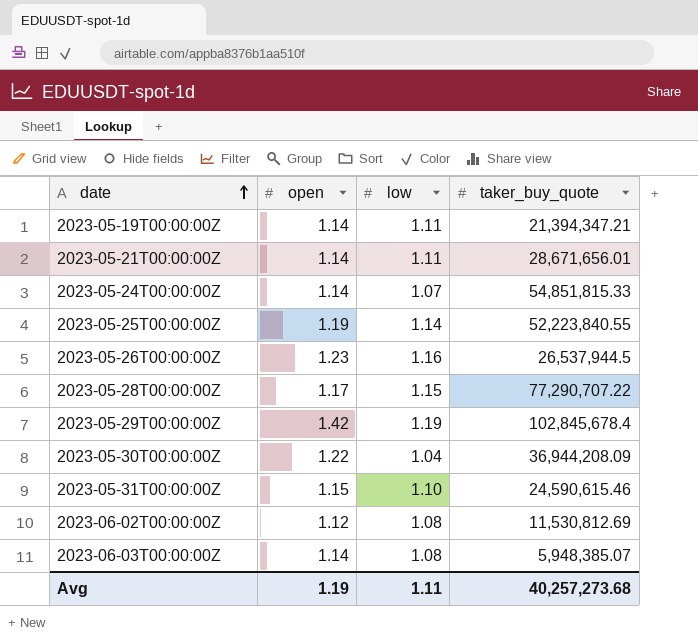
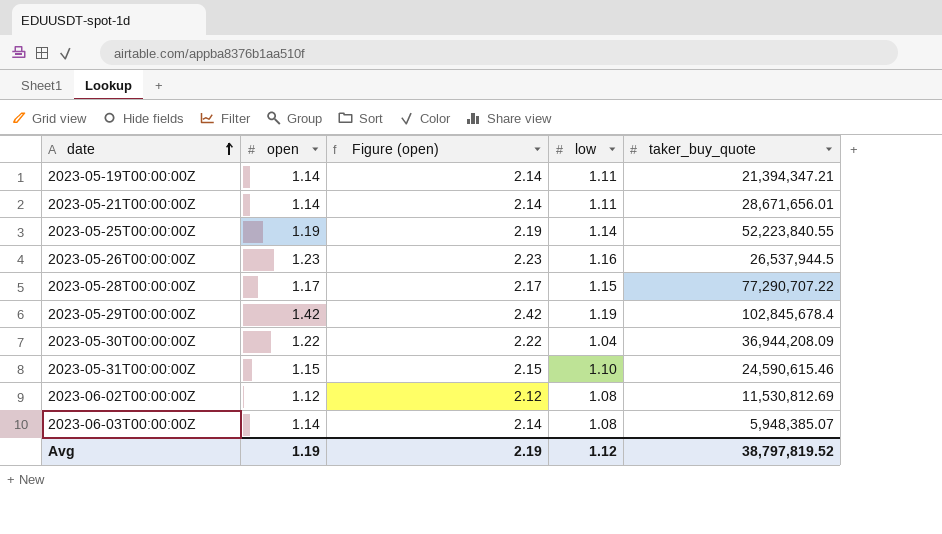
column Figure (open) | formula: none -> [open] + 1
row 2023-05-24T00:00:00Z: 1.14 | 1.07 | 54,851,815.33 -> none
Avg | low: 1.11 -> 1.12
Avg | taker_buy_quote: 40,257,273.68 -> 38,797,819.52

